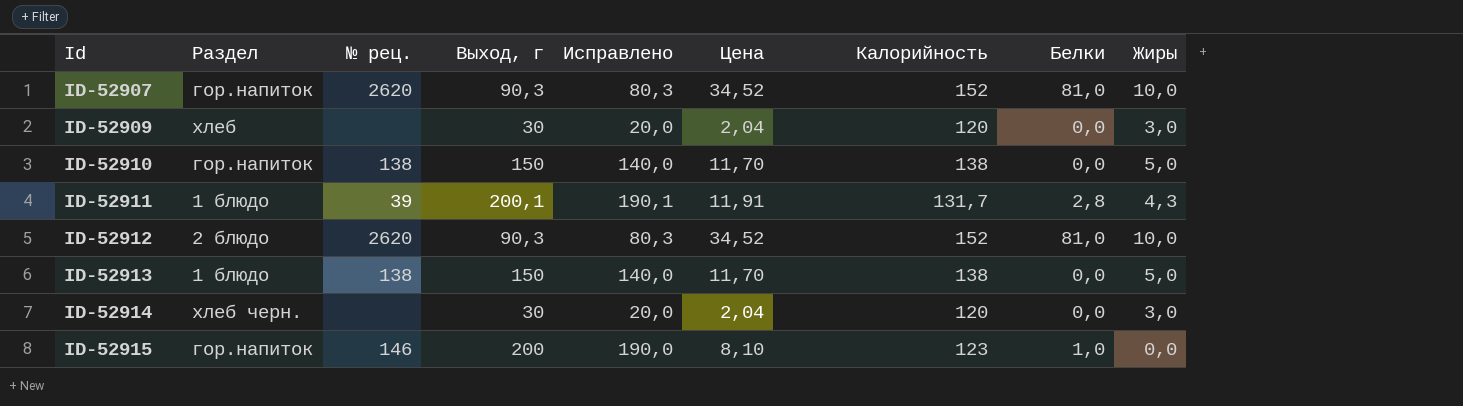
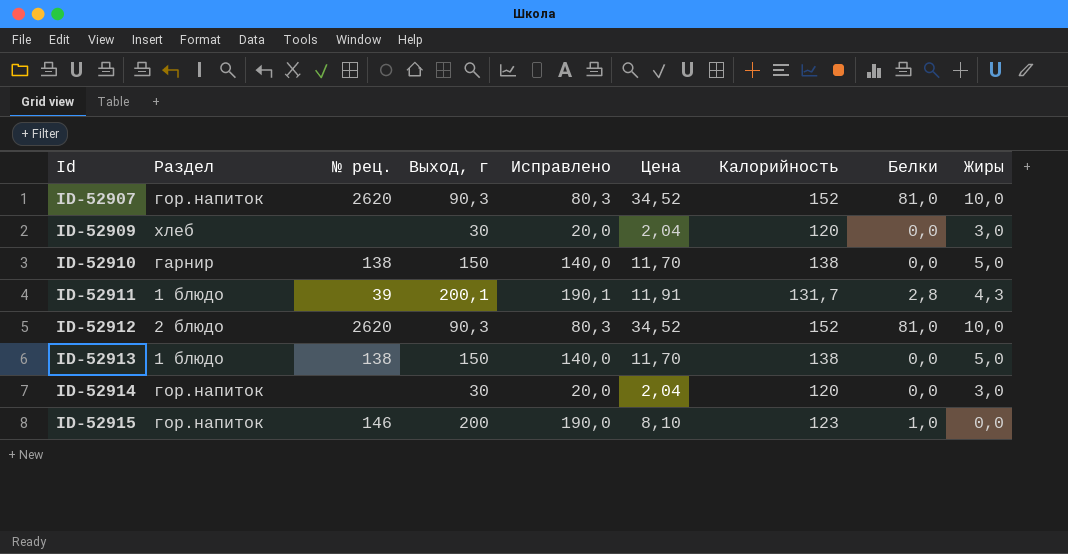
ID-52910 | Раздел: гор.напиток -> гарнир
ID-52914 | Раздел: хлеб черн. -> гор.напиток

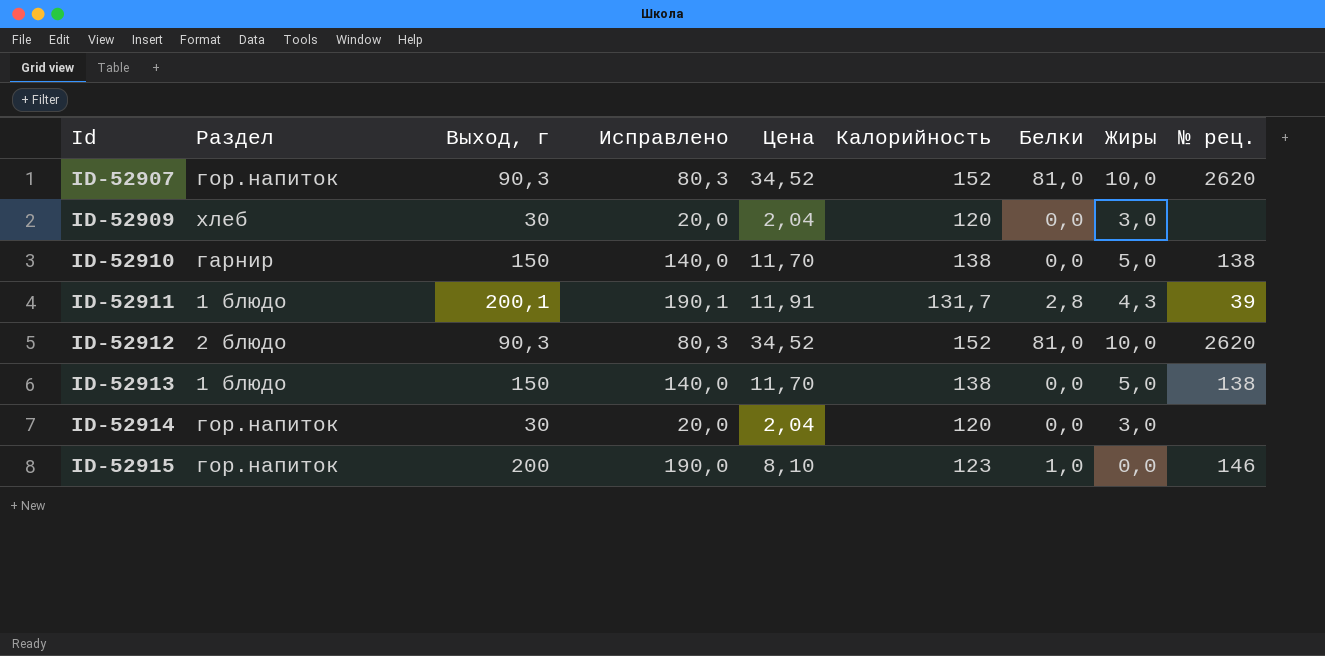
column № рец. | position: 3 -> 9

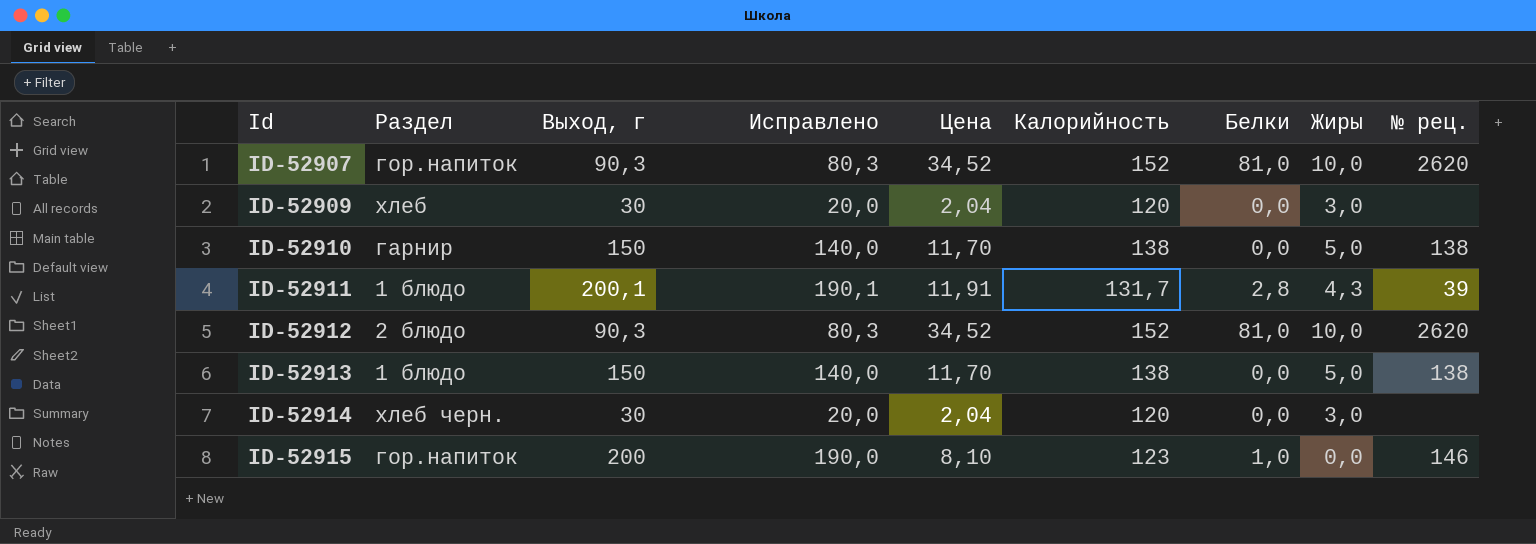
ID-52914 | Раздел: гор.напиток -> хлеб черн.

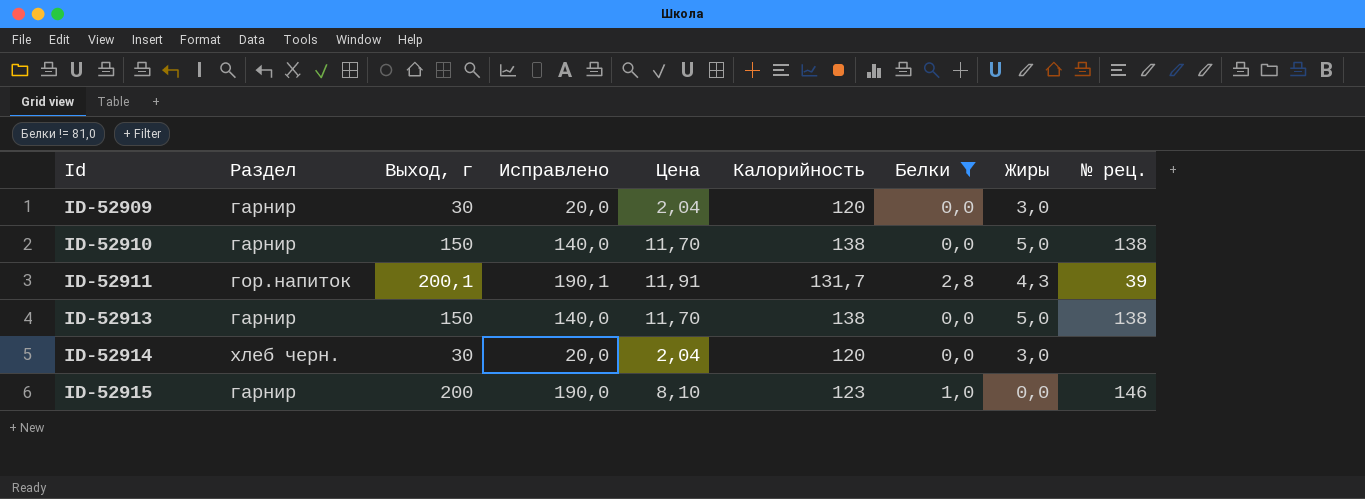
filter: none -> Белки != 81,0
ID-52909 | Раздел: хлеб -> гарнир
ID-52911 | Раздел: 1 блюдо -> гор.напиток
ID-52913 | Раздел: 1 блюдо -> гарнир
ID-52915 | Раздел: гор.напиток -> гарнир

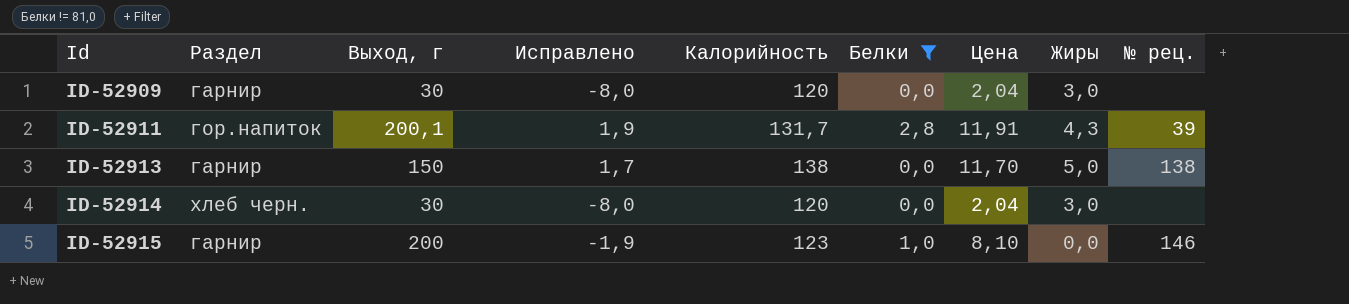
column Исправлено | formula: [Выход, г] - 10 -> [Цена] - 10
column Цена | position: 5 -> 7
row ID-52910: гарнир | 150 | 140,0 | 11,70 | 138 | 0,0 | 5,0 | 138 -> none

